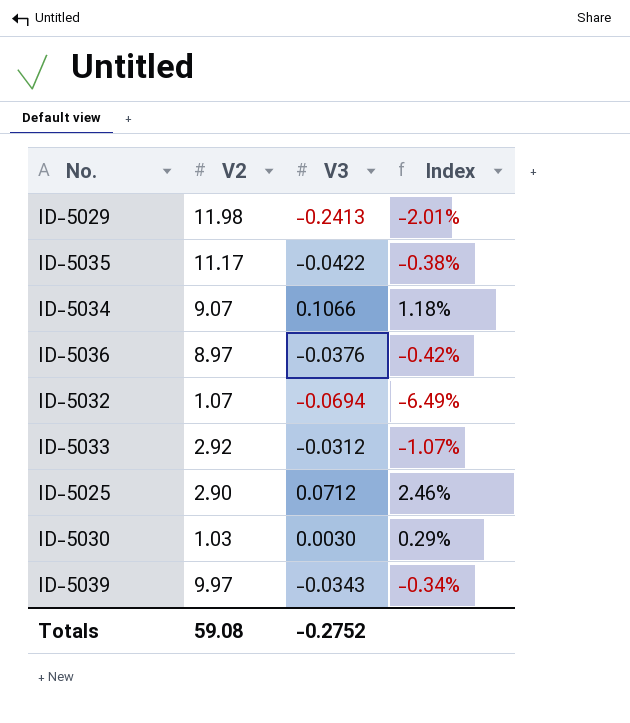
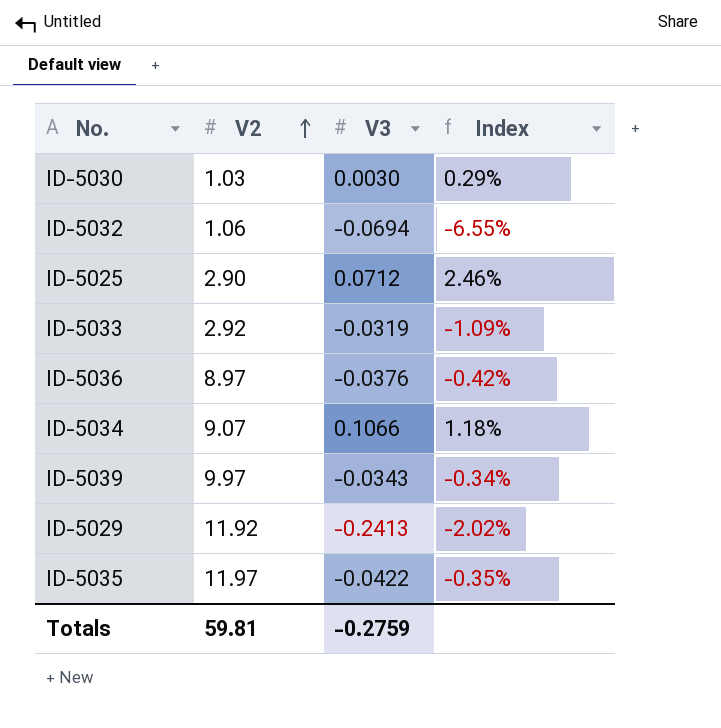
row order: none -> V2 ascending
ID-5032 | V2: 1.07 -> 1.06
ID-5032 | Index: -6.49% -> -6.55%
ID-5033 | V3: -0.0312 -> -0.0319
ID-5033 | Index: -1.07% -> -1.09%
ID-5029 | V2: 11.98 -> 11.92
ID-5029 | Index: -2.01% -> -2.02%
ID-5035 | V2: 11.17 -> 11.97
ID-5035 | Index: -0.38% -> -0.35%
Totals | V2: 59.08 -> 59.81
Totals | V3: -0.2752 -> -0.2759

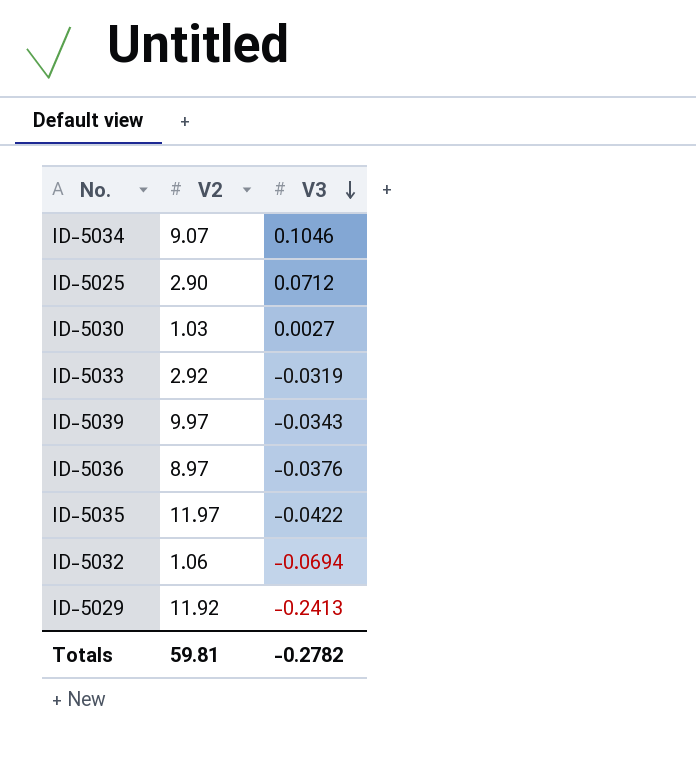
row order: V2 ascending -> V3 descending
column Index | formula: [V3] / [V2] -> none
ID-5034 | V3: 0.1066 -> 0.1046
ID-5030 | V3: 0.0030 -> 0.0027
Totals | V3: -0.2759 -> -0.2782

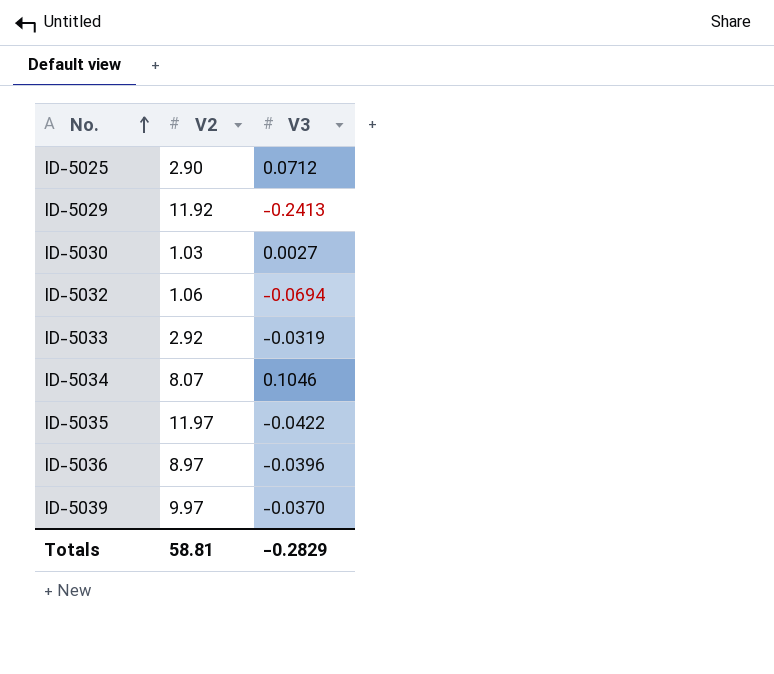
row order: V3 descending -> No. ascending
ID-5034 | V2: 9.07 -> 8.07
ID-5036 | V3: -0.0376 -> -0.0396
ID-5039 | V3: -0.0343 -> -0.0370
Totals | V2: 59.81 -> 58.81
Totals | V3: -0.2782 -> -0.2829

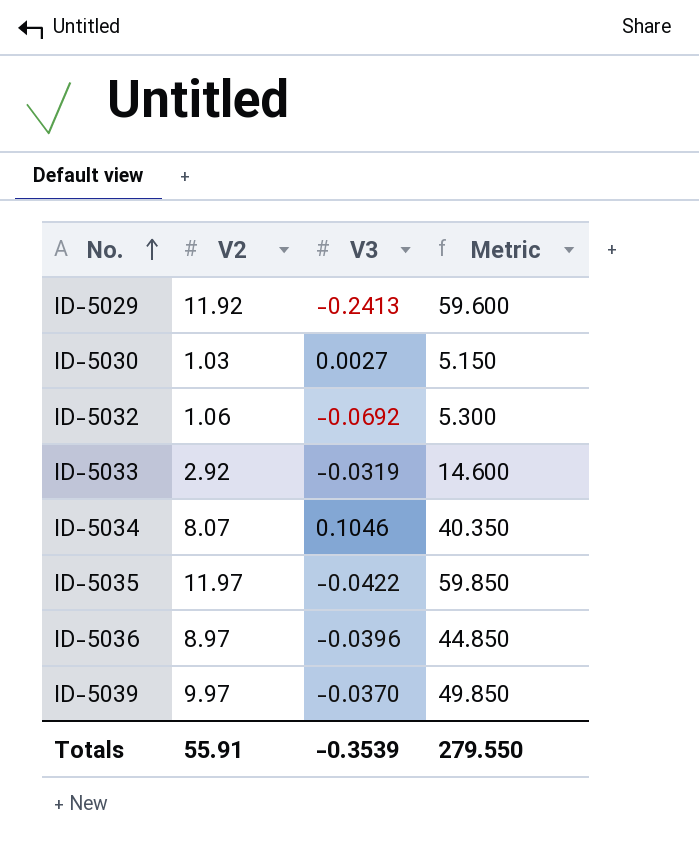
column Metric | formula: none -> [V2] * 5
row ID-5025: 2.90 | 0.0712 -> none
ID-5032 | V3: -0.0694 -> -0.0692
Totals | V2: 58.81 -> 55.91
Totals | V3: -0.2829 -> -0.3539

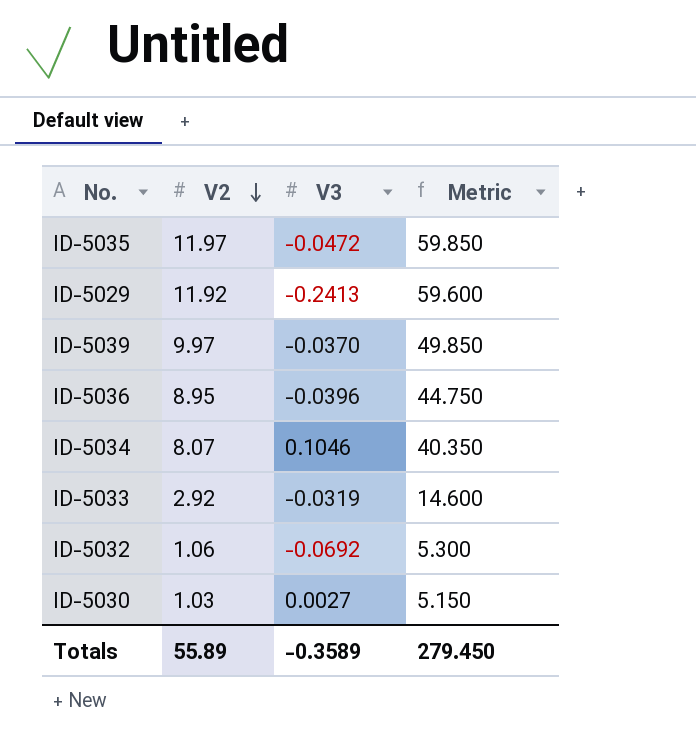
row order: No. ascending -> V2 descending
ID-5035 | V3: -0.0422 -> -0.0472
ID-5036 | V2: 8.97 -> 8.95
ID-5036 | Metric: 44.850 -> 44.750
Totals | V2: 55.91 -> 55.89
Totals | V3: -0.3539 -> -0.3589
Totals | Metric: 279.550 -> 279.450

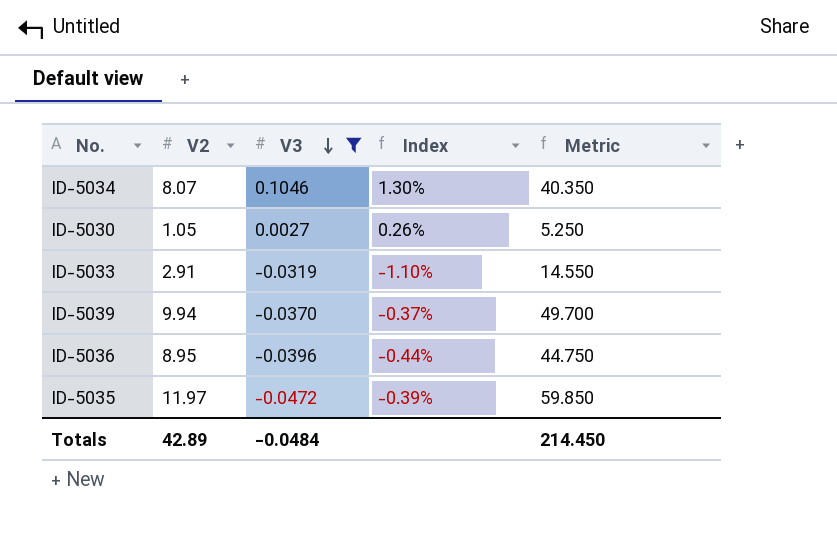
filter: none -> V3 >= -0.0472
row order: V2 descending -> V3 descending
column Index | formula: none -> [V3] / [V2]
ID-5030 | V2: 1.03 -> 1.05
ID-5030 | Metric: 5.150 -> 5.250
ID-5033 | V2: 2.92 -> 2.91
ID-5033 | Metric: 14.600 -> 14.550
ID-5039 | V2: 9.97 -> 9.94
ID-5039 | Metric: 49.850 -> 49.700
Totals | V2: 55.89 -> 42.89
Totals | V3: -0.3589 -> -0.0484
Totals | Metric: 279.450 -> 214.450

